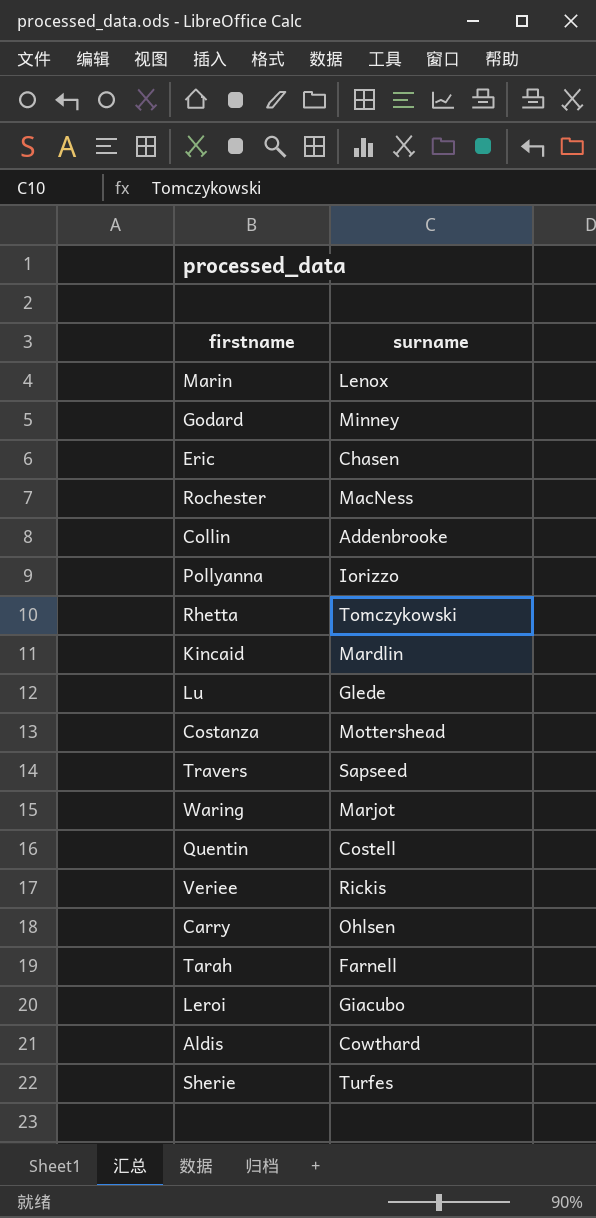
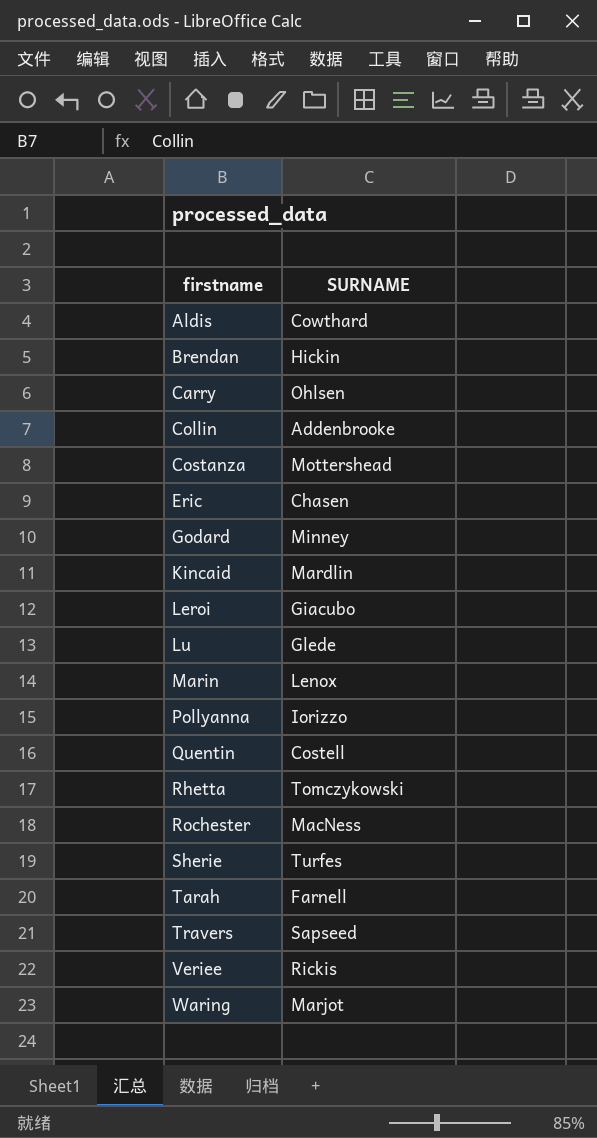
row order: none -> firstname ascending
column name: surname -> SURNAME
row Brendan: none -> Hickin

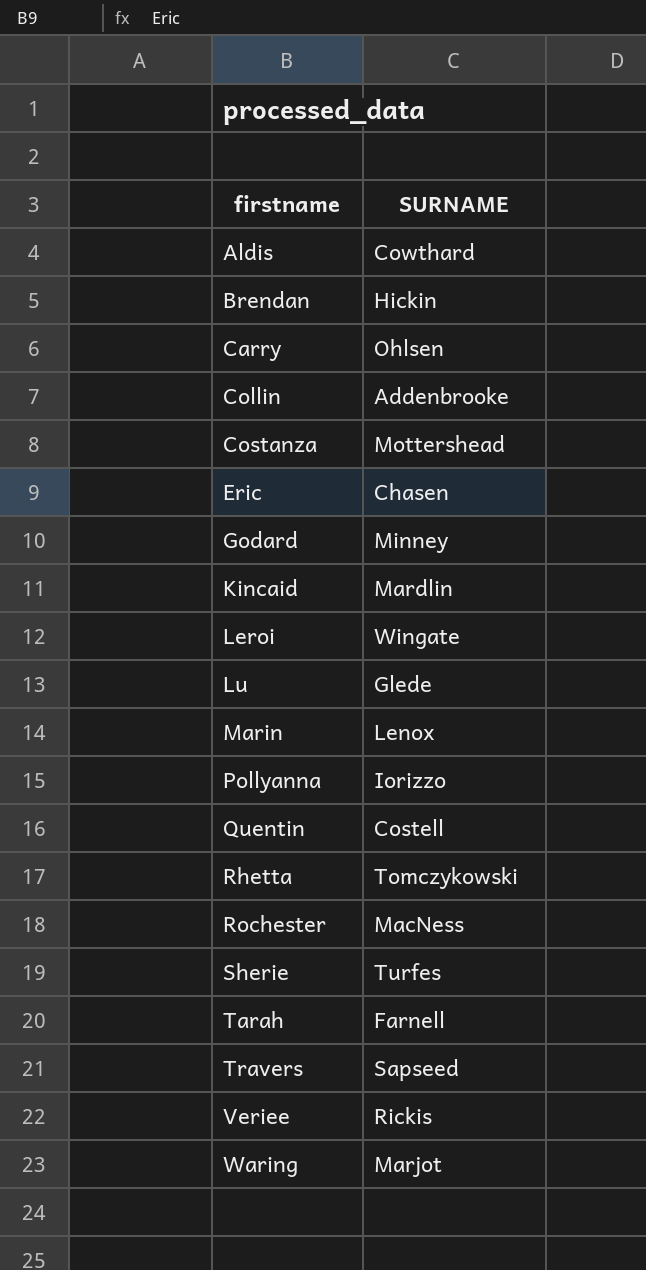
Leroi | SURNAME: Giacubo -> Wingate

